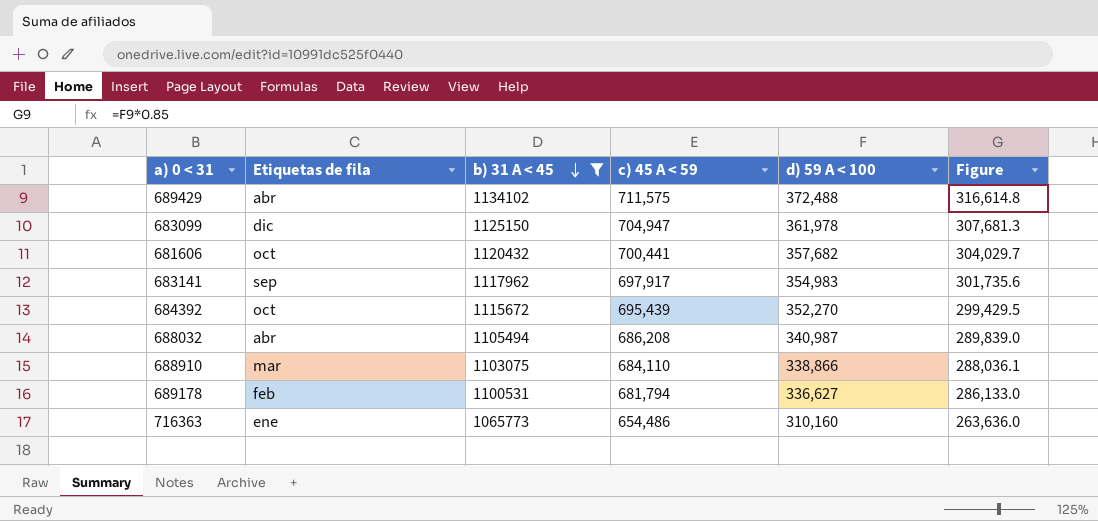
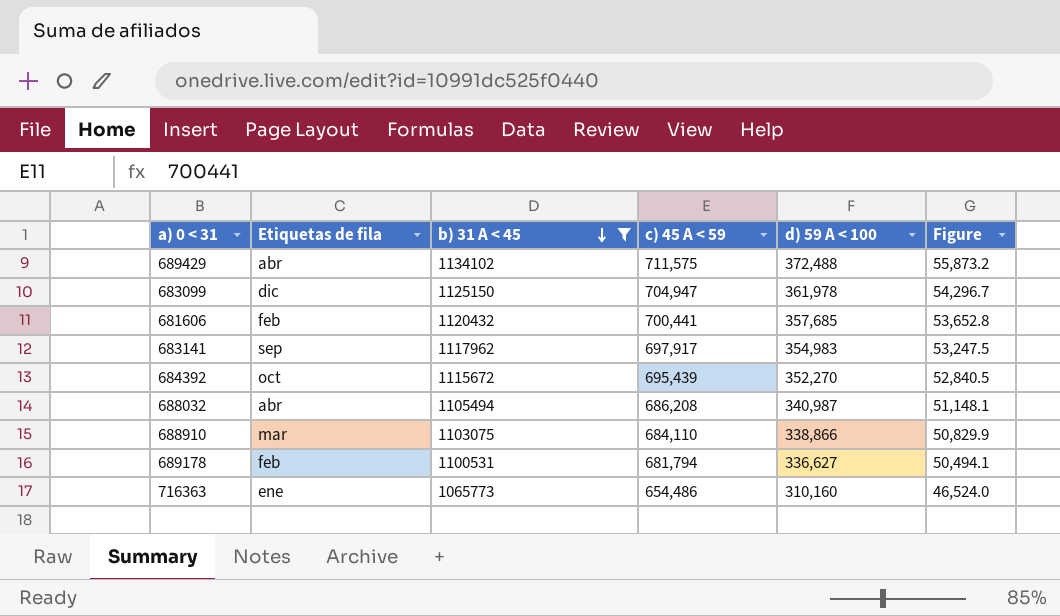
column Figure | formula: [d) 59 A < 100] * 0.85 -> [d) 59 A < 100] * 0.15
681606 | Etiquetas de fila: oct -> feb
681606 | d) 59 A < 100: 357,682 -> 357,685

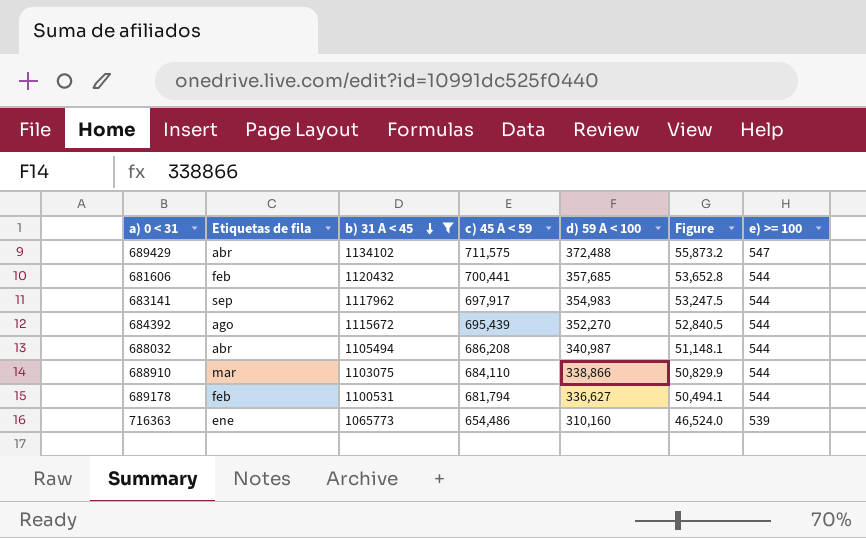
column e) >= 100 | position: none -> 7
row 683099: dic | 1125150 | 704,947 | 361,978 | 54,296.7 -> none
684392 | Etiquetas de fila: oct -> ago

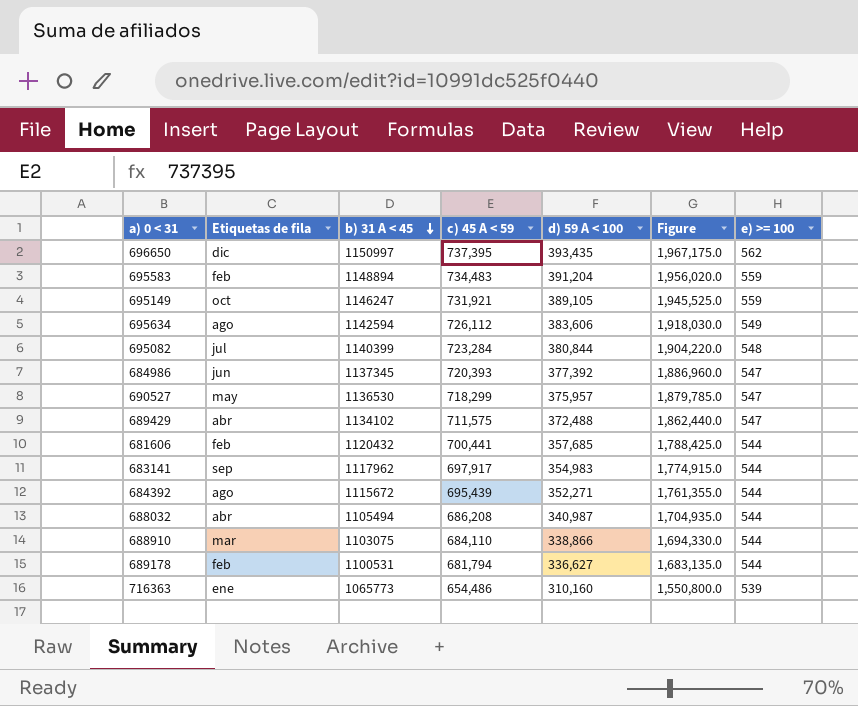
filter: b) 31 A < 45 <= 1134102 -> none
column Figure | formula: [d) 59 A < 100] * 0.15 -> [d) 59 A < 100] * 5
684392 | d) 59 A < 100: 352,270 -> 352,271

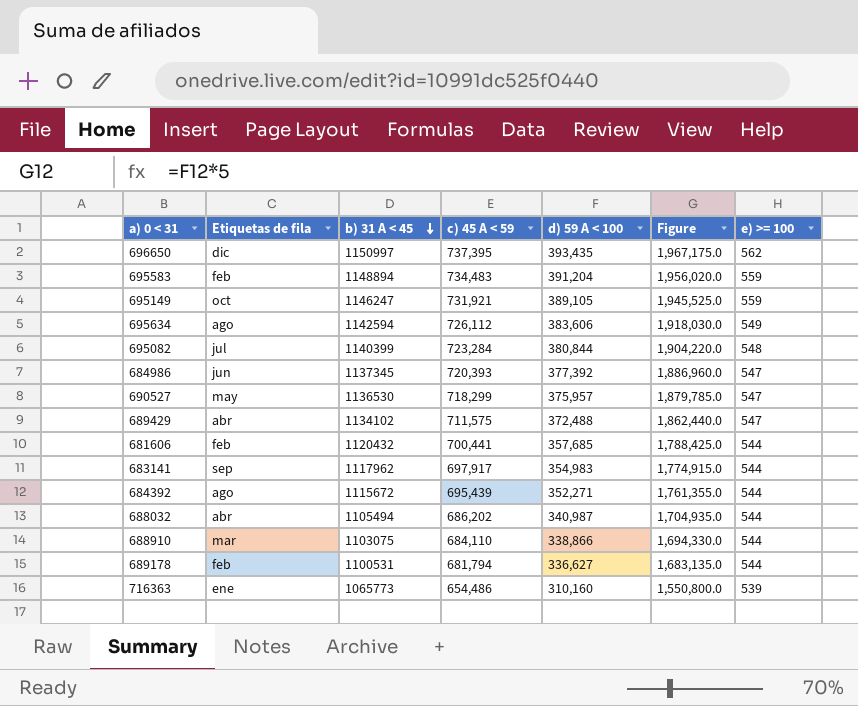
688032 | c) 45 A < 59: 686,208 -> 686,202

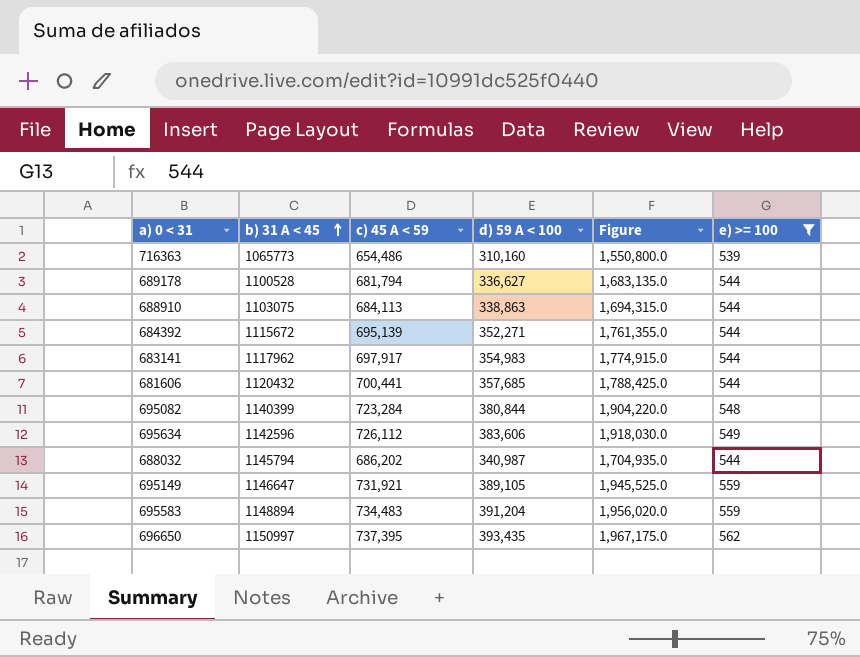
filter: none -> e) >= 100 != 547
row order: b) 31 A < 45 descending -> b) 31 A < 45 ascending
column Etiquetas de fila | position: 2 -> none
689178 | b) 31 A < 45: 1100531 -> 1100528
688910 | c) 45 A < 59: 684,110 -> 684,113
688910 | d) 59 A < 100: 338,866 -> 338,863
688910 | Figure: 1,694,330.0 -> 1,694,315.0
684392 | c) 45 A < 59: 695,439 -> 695,139
695634 | b) 31 A < 45: 1142594 -> 1142596
688032 | b) 31 A < 45: 1105494 -> 1145794
695149 | b) 31 A < 45: 1146247 -> 1146647

